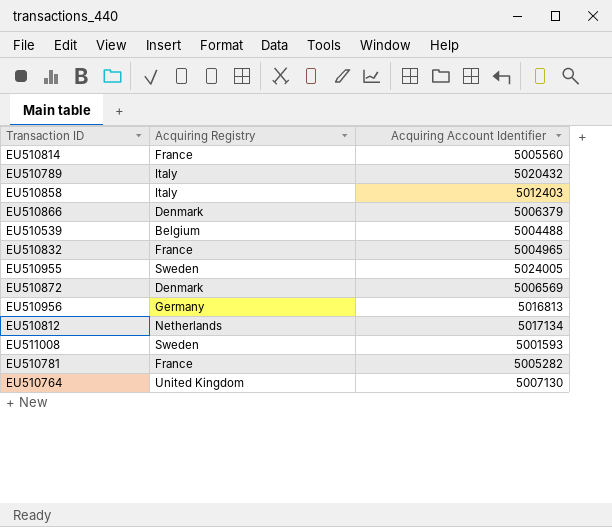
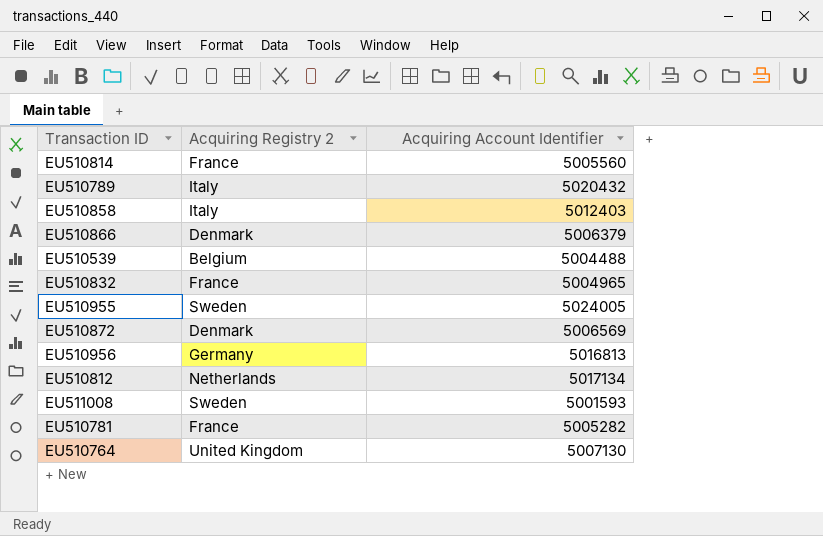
column name: Acquiring Registry -> Acquiring Registry 2

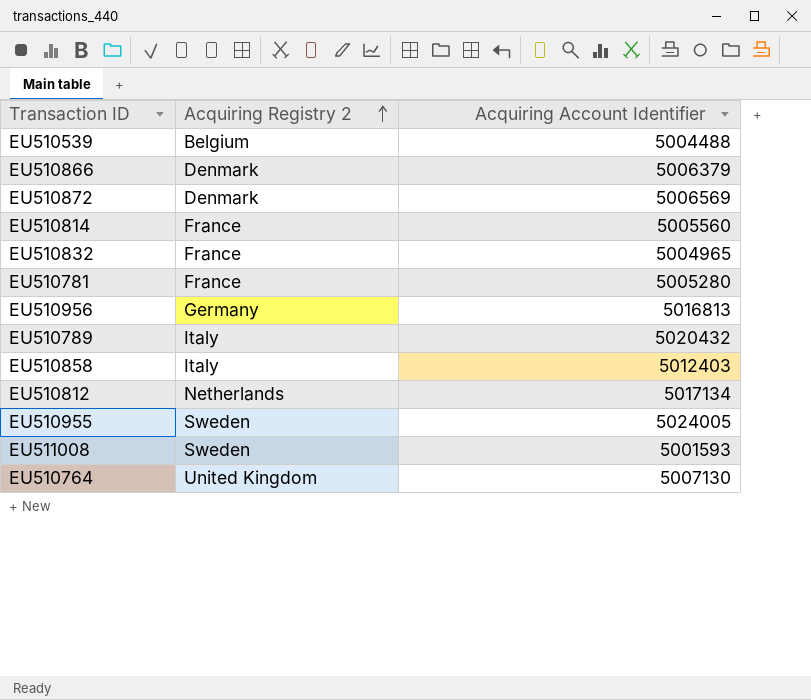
row order: none -> Acquiring Registry 2 ascending
EU510781 | Acquiring Account Identifier: 5005282 -> 5005280

